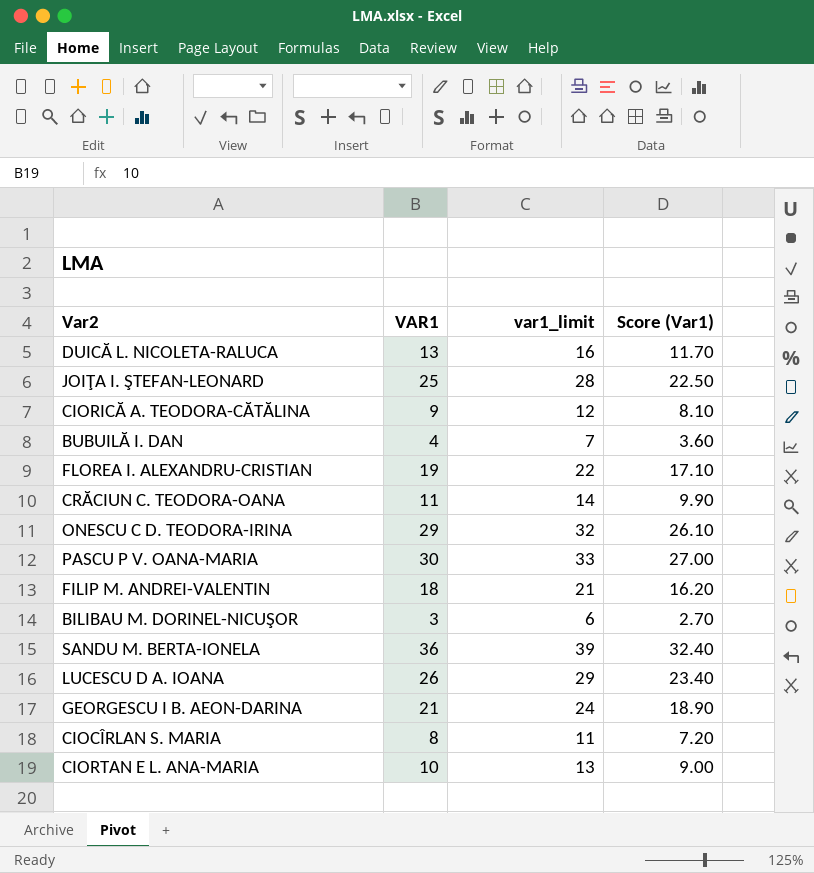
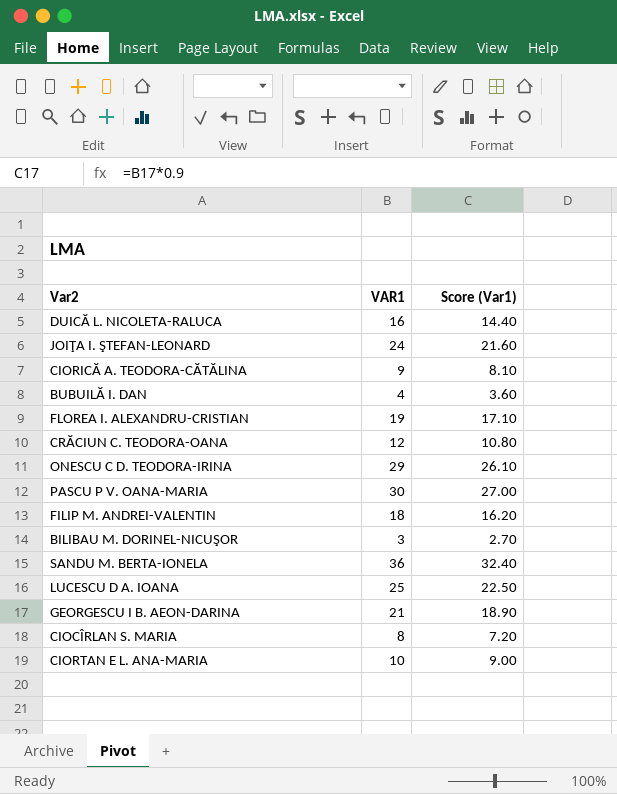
column var1_limit | formula: [VAR1] + 3 -> none
DUICĂ L. NICOLETA-RALUCA | VAR1: 13 -> 16
DUICĂ L. NICOLETA-RALUCA | Score (Var1): 11.70 -> 14.40
JOIŢA I. ŞTEFAN-LEONARD | VAR1: 25 -> 24
JOIŢA I. ŞTEFAN-LEONARD | Score (Var1): 22.50 -> 21.60
CRĂCIUN C. TEODORA-OANA | VAR1: 11 -> 12
CRĂCIUN C. TEODORA-OANA | Score (Var1): 9.90 -> 10.80
LUCESCU D A. IOANA | VAR1: 26 -> 25
LUCESCU D A. IOANA | Score (Var1): 23.40 -> 22.50

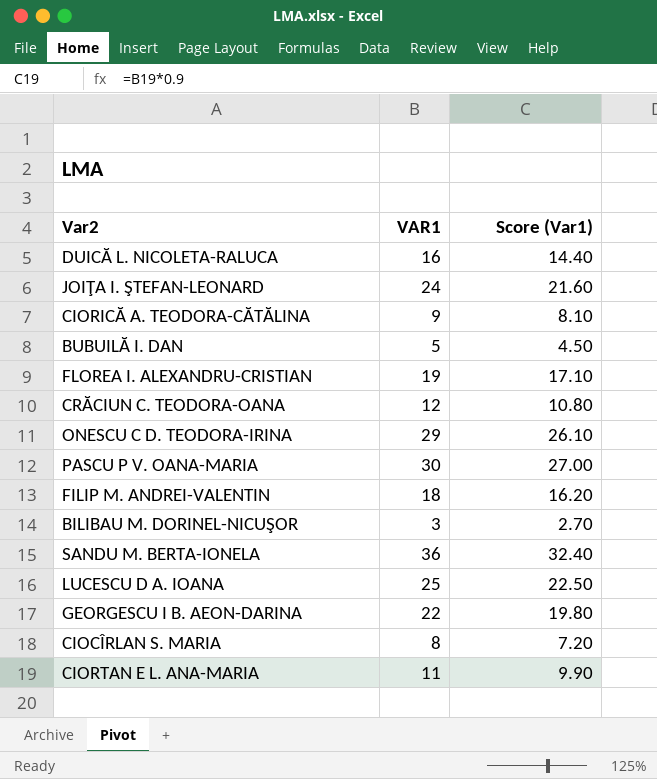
BUBUILĂ I. DAN | VAR1: 4 -> 5
BUBUILĂ I. DAN | Score (Var1): 3.60 -> 4.50
GEORGESCU I B. AEON-DARINA | VAR1: 21 -> 22
GEORGESCU I B. AEON-DARINA | Score (Var1): 18.90 -> 19.80
CIORTAN E L. ANA-MARIA | VAR1: 10 -> 11
CIORTAN E L. ANA-MARIA | Score (Var1): 9.00 -> 9.90

